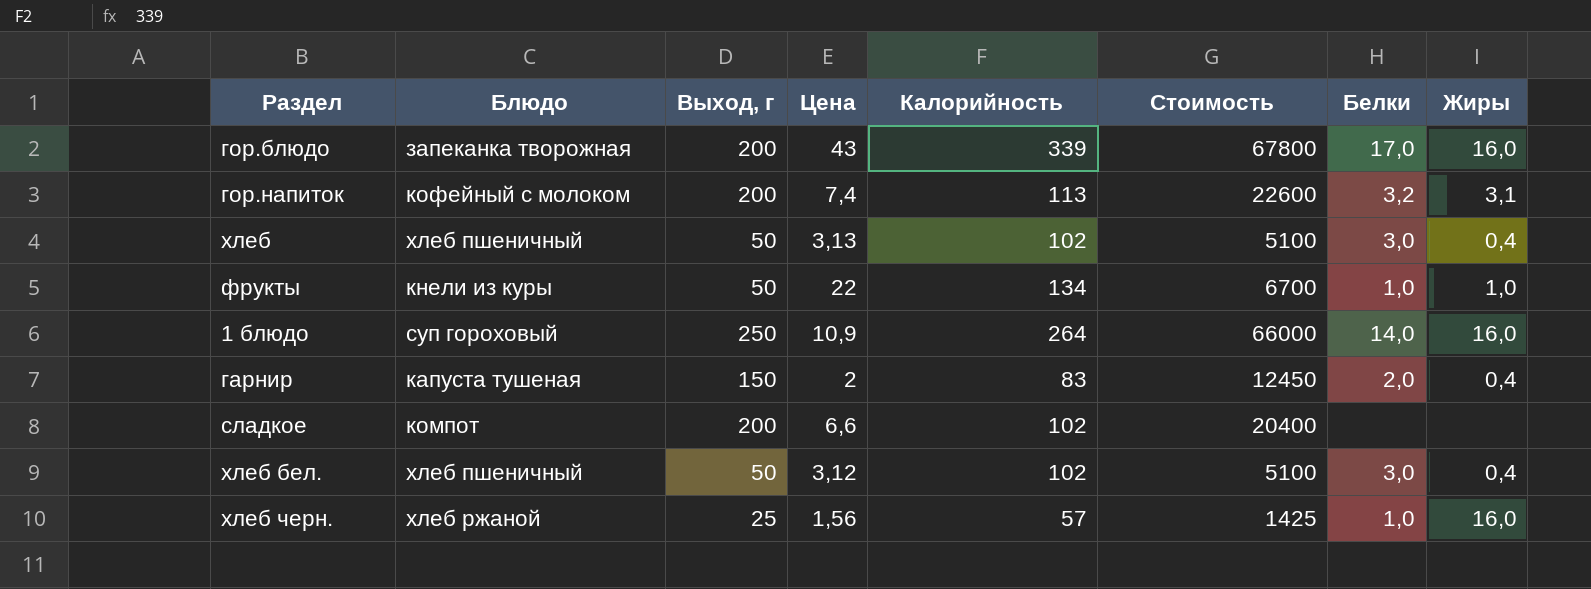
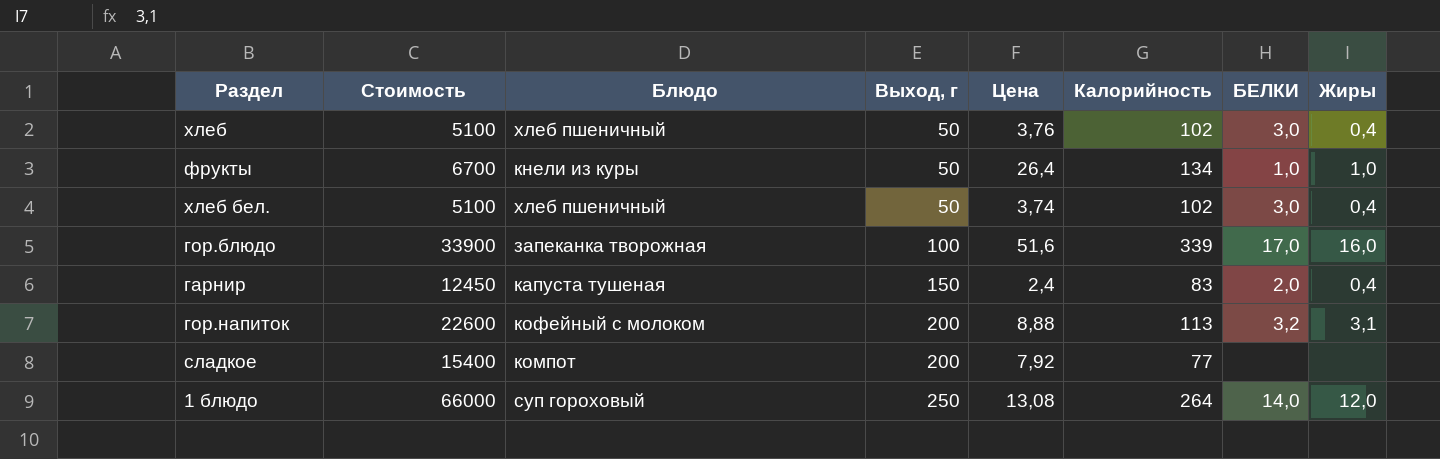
row order: none -> Выход, г ascending
column Стоимость | position: 6 -> 2
column name: Белки -> БЕЛКИ
row хлеб черн.: хлеб ржаной | 25 | 1,56 | 57 | 1425 | 1,0 | 16,0 -> none
хлеб | Цена: 3,13 -> 3,76
фрукты | Цена: 22 -> 26,4
хлеб бел. | Цена: 3,12 -> 3,74
гор.блюдо | Стоимость: 67800 -> 33900
гор.блюдо | Выход, г: 200 -> 100
гор.блюдо | Цена: 43 -> 51,6
гарнир | Цена: 2 -> 2,4
гор.напиток | Цена: 7,4 -> 8,88
сладкое | Стоимость: 20400 -> 15400
сладкое | Цена: 6,6 -> 7,92
сладкое | Калорийность: 102 -> 77
1 блюдо | Цена: 10,9 -> 13,08
1 блюдо | Жиры: 16,0 -> 12,0

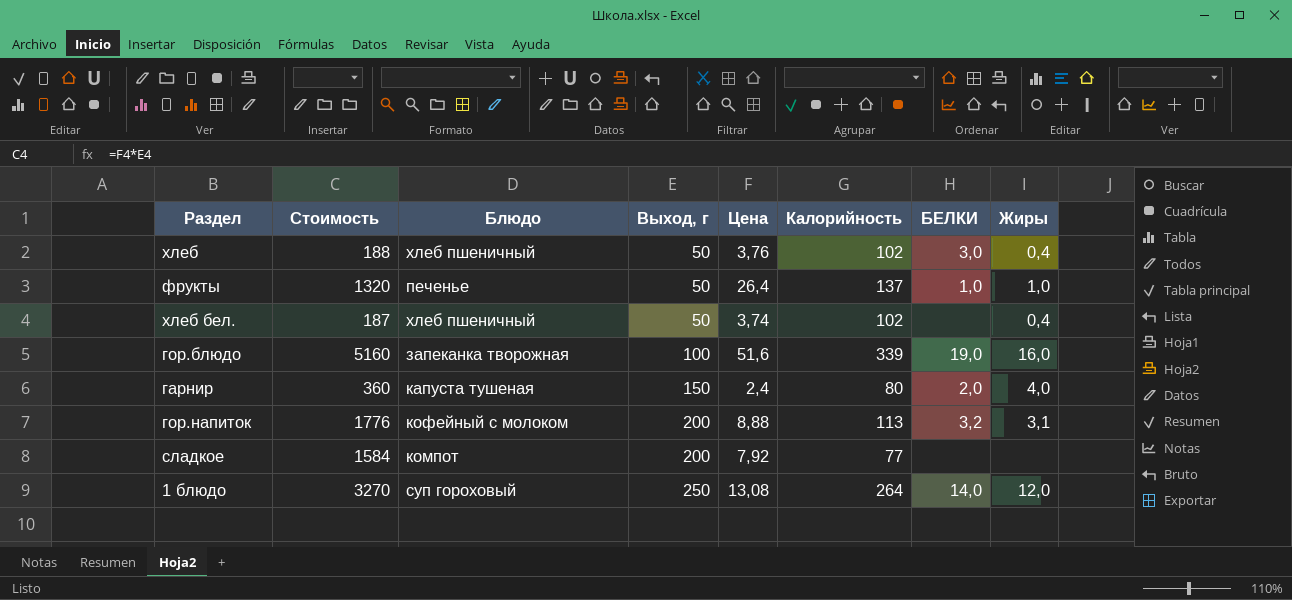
column Стоимость | formula: [Выход, г] * [Калорийность] -> [Выход, г] * [Цена]
фрукты | Блюдо: кнели из куры -> печенье
фрукты | Калорийность: 134 -> 137
хлеб бел. | БЕЛКИ: 3,0 -> none
гор.блюдо | БЕЛКИ: 17,0 -> 19,0
гарнир | Калорийность: 83 -> 80
гарнир | Жиры: 0,4 -> 4,0

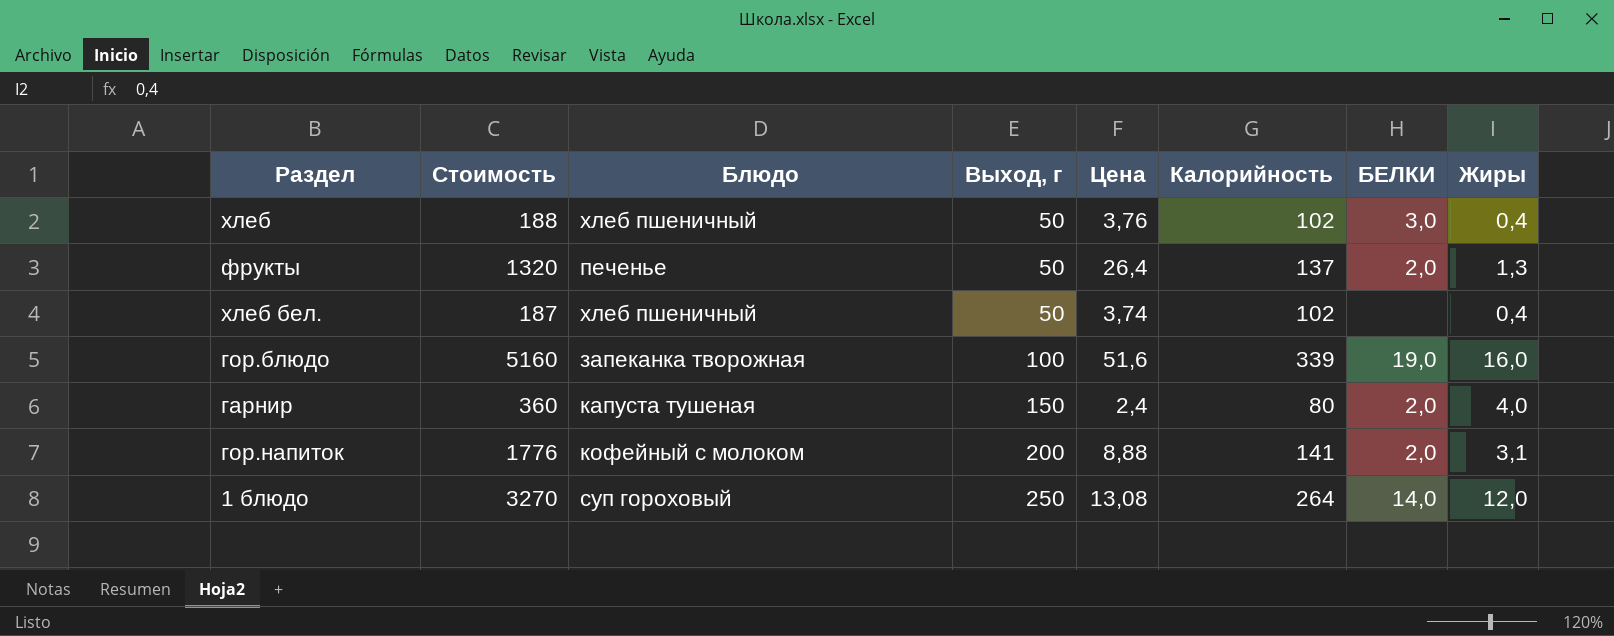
row сладкое: 1584 | компот | 200 | 7,92 | 77 | none | none -> none
фрукты | БЕЛКИ: 1,0 -> 2,0
фрукты | Жиры: 1,0 -> 1,3
гор.напиток | Калорийность: 113 -> 141
гор.напиток | БЕЛКИ: 3,2 -> 2,0

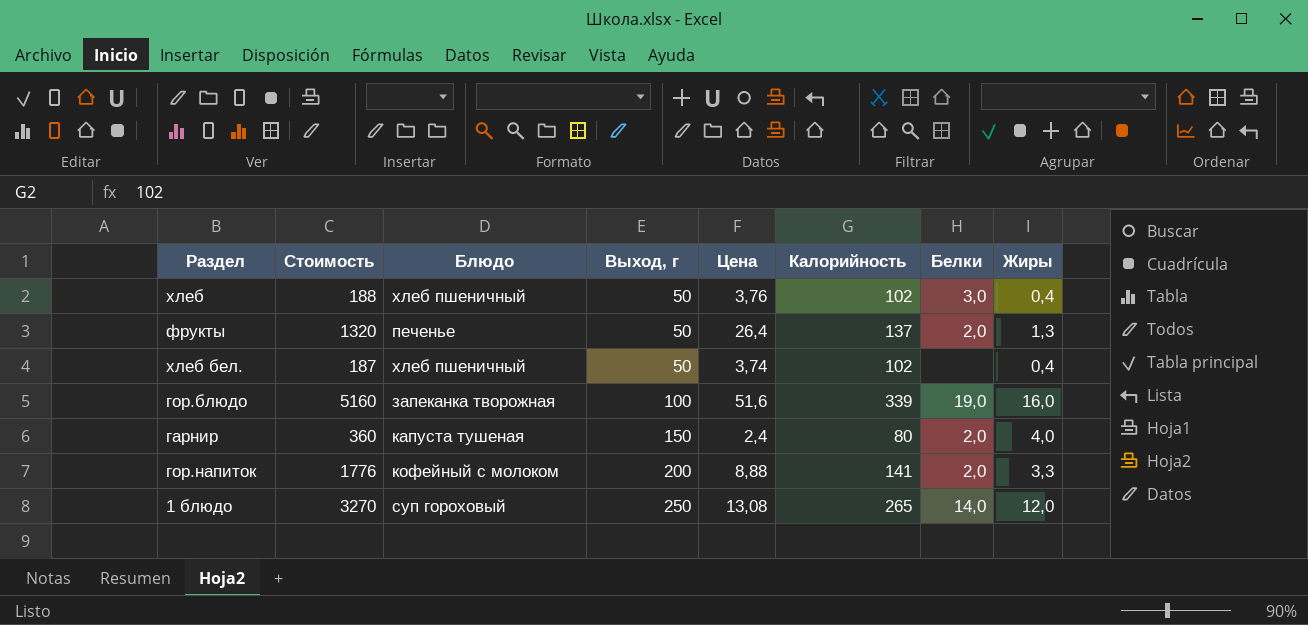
column name: БЕЛКИ -> Белки
гор.напиток | Жиры: 3,1 -> 3,3
1 блюдо | Калорийность: 264 -> 265

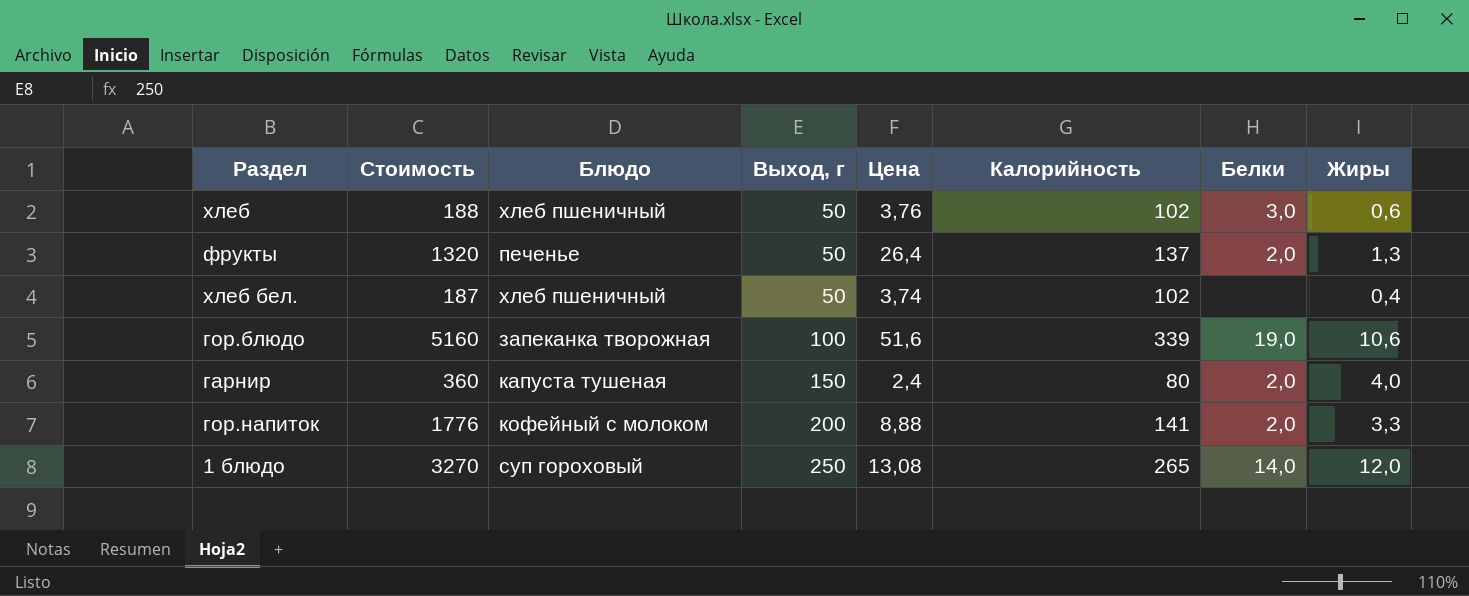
хлеб | Жиры: 0,4 -> 0,6
гор.блюдо | Жиры: 16,0 -> 10,6

